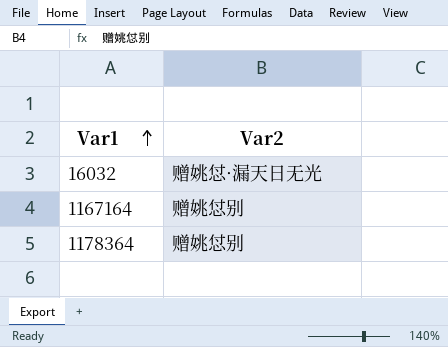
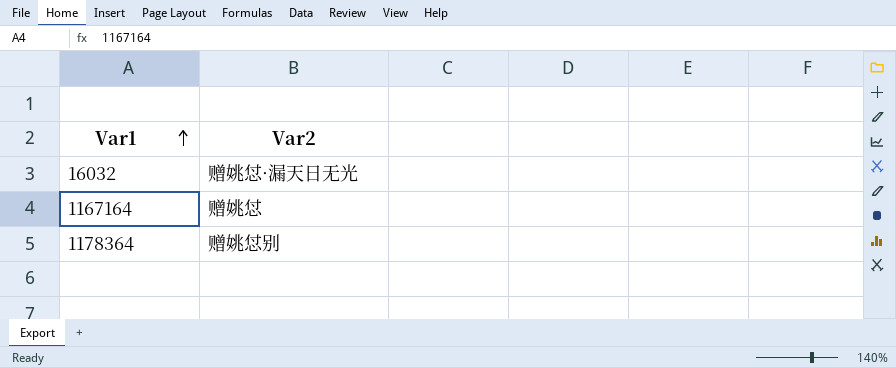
1167164 | Var2: 赠姚怤别 -> 赠姚怤

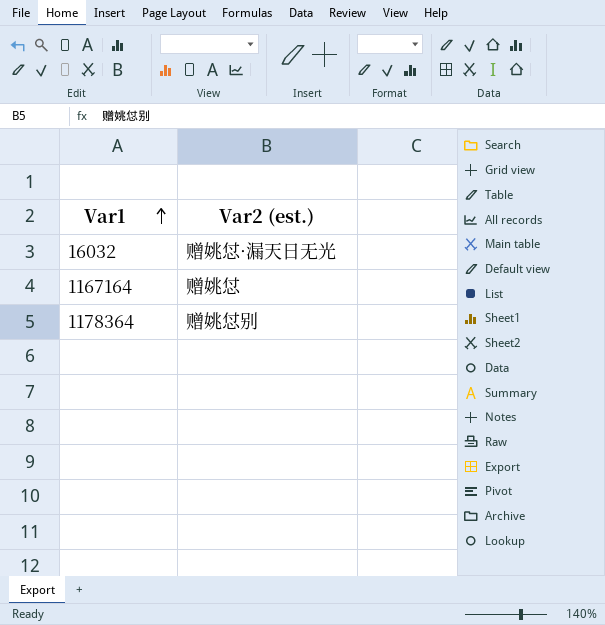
column name: Var2 -> Var2 (est.)

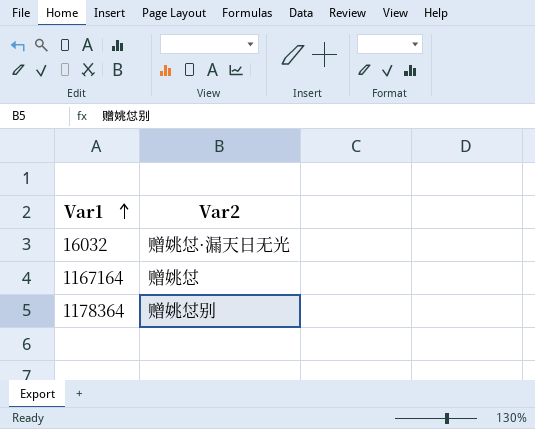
column name: Var2 (est.) -> Var2

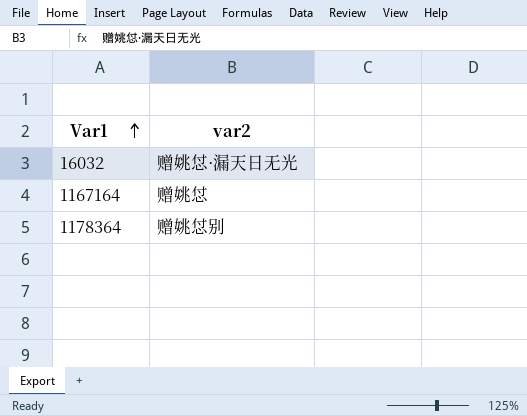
column name: Var2 -> var2

